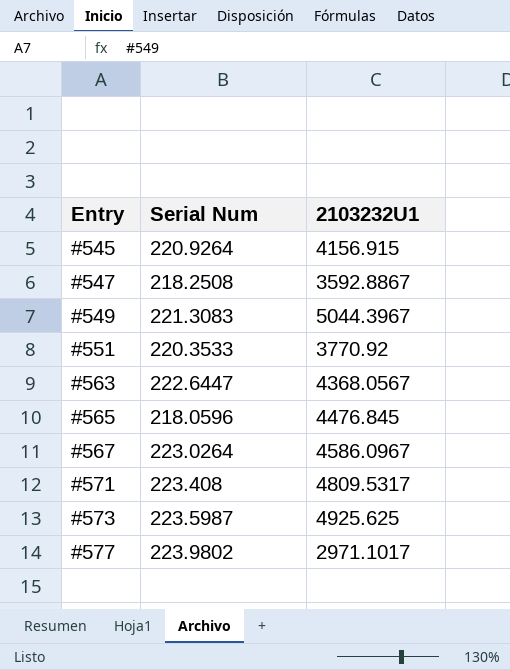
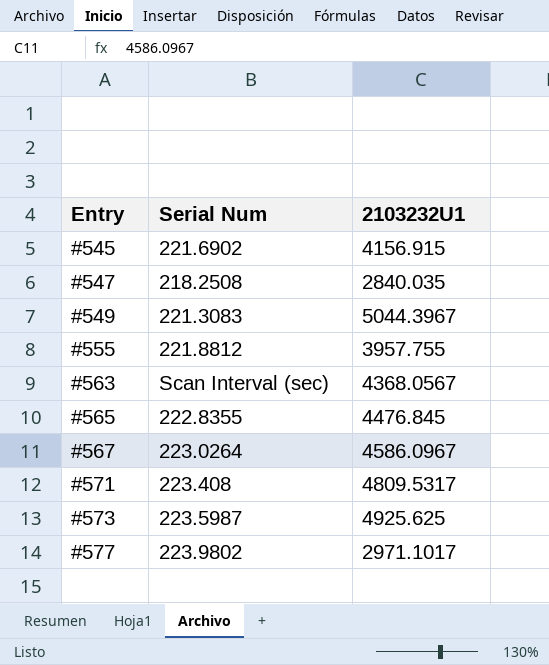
row #551: 220.3533 | 3770.92 -> none
#545 | Serial Num: 220.9264 -> 221.6902
#547 | 2103232U1: 3592.8867 -> 2840.035
row #555: none -> 221.8812 | 3957.755
#563 | Serial Num: 222.6447 -> Scan Interval (sec)
#565 | Serial Num: 218.0596 -> 222.8355

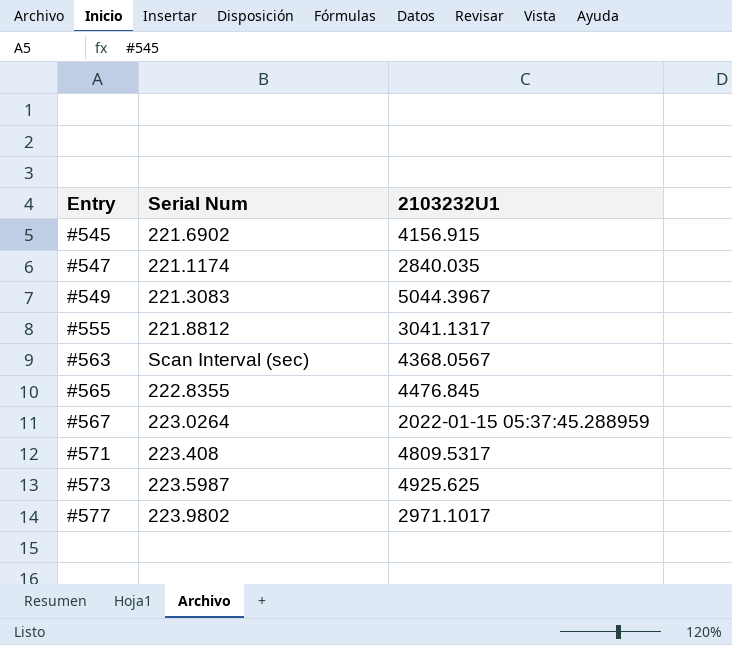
#547 | Serial Num: 218.2508 -> 221.1174
#555 | 2103232U1: 3957.755 -> 3041.1317
#567 | 2103232U1: 4586.0967 -> 2022-01-15 05:37:45.288959

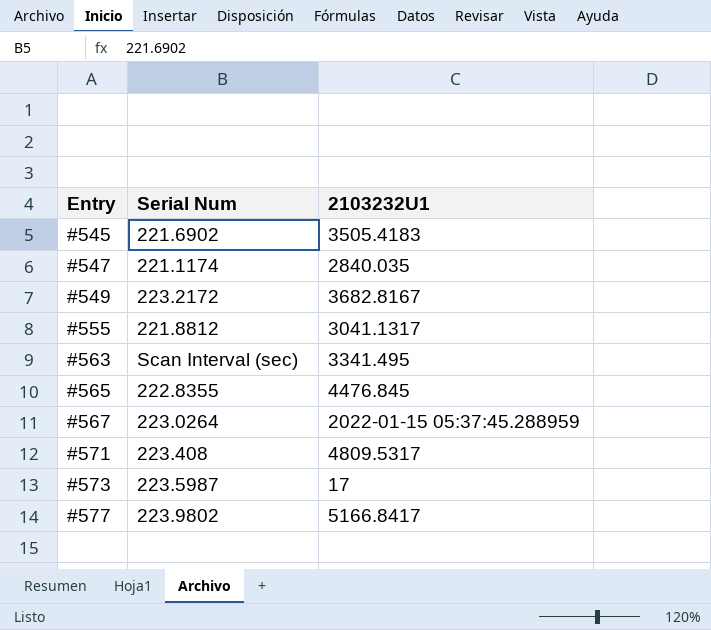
#545 | 2103232U1: 4156.915 -> 3505.4183
#549 | Serial Num: 221.3083 -> 223.2172
#549 | 2103232U1: 5044.3967 -> 3682.8167
#563 | 2103232U1: 4368.0567 -> 3341.495
#573 | 2103232U1: 4925.625 -> 17
#577 | 2103232U1: 2971.1017 -> 5166.8417

